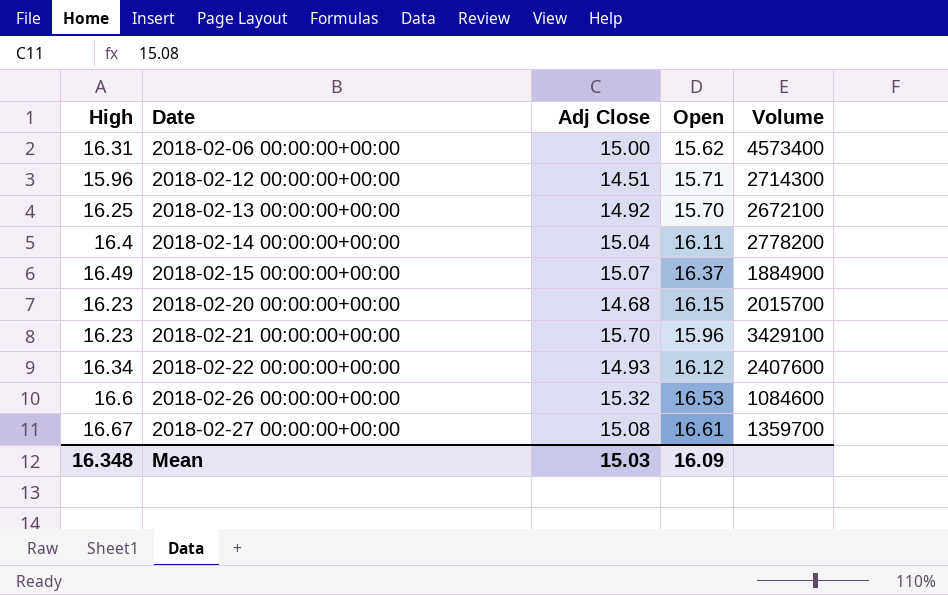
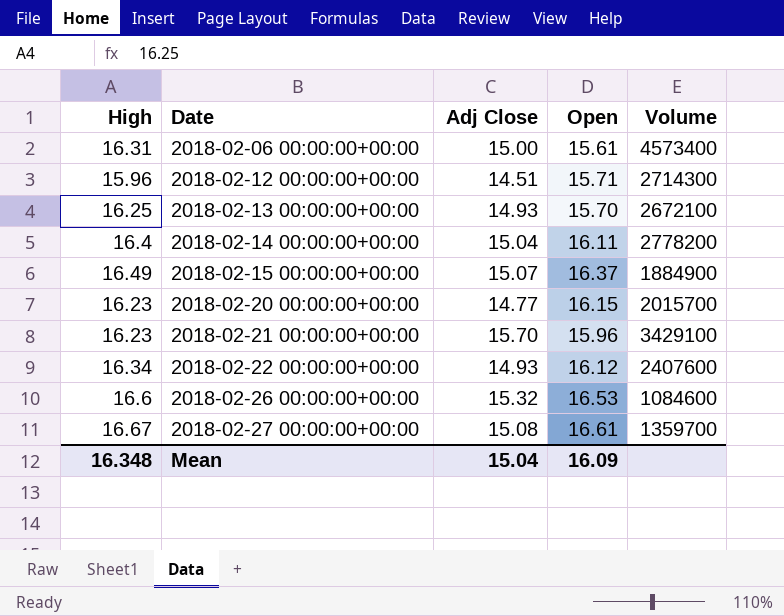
2018-02-06 00:00:00+00:00 | Open: 15.62 -> 15.61
2018-02-13 00:00:00+00:00 | Adj Close: 14.92 -> 14.93
2018-02-20 00:00:00+00:00 | Adj Close: 14.68 -> 14.77
Mean | Adj Close: 15.03 -> 15.04

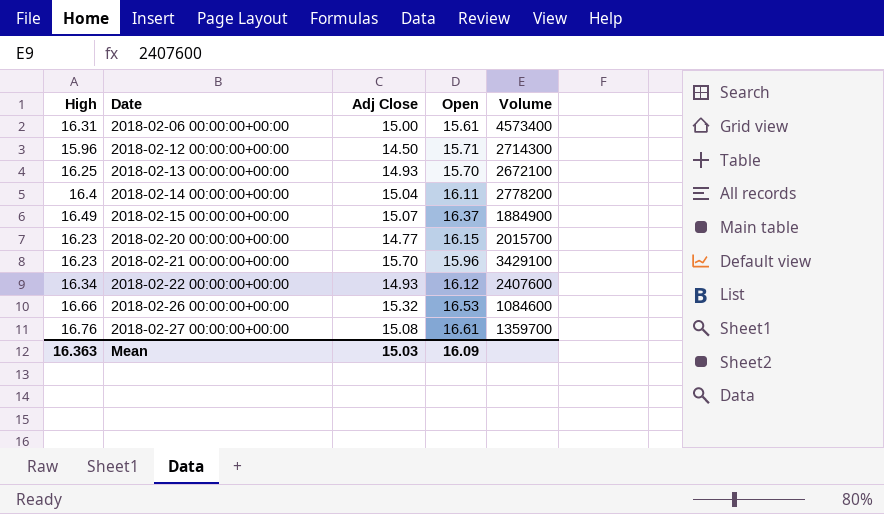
2018-02-12 00:00:00+00:00 | Adj Close: 14.51 -> 14.50
2018-02-26 00:00:00+00:00 | High: 16.6 -> 16.66
2018-02-27 00:00:00+00:00 | High: 16.67 -> 16.76
Mean | High: 16.348 -> 16.363
Mean | Adj Close: 15.04 -> 15.03

